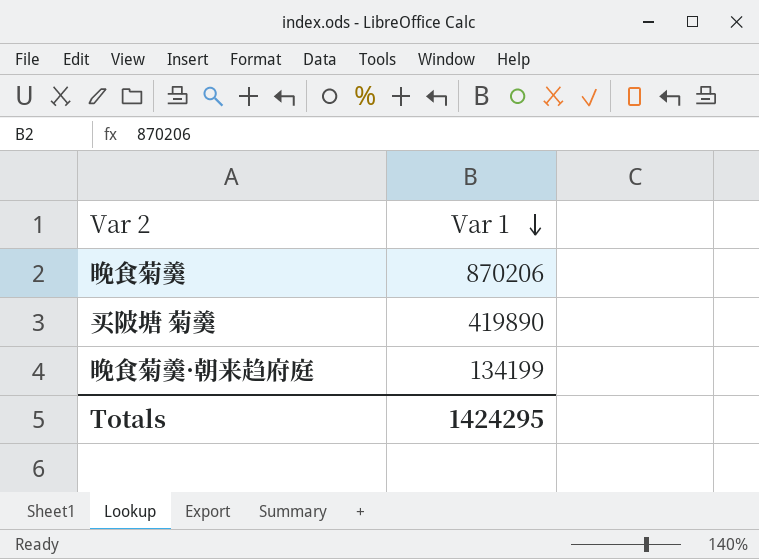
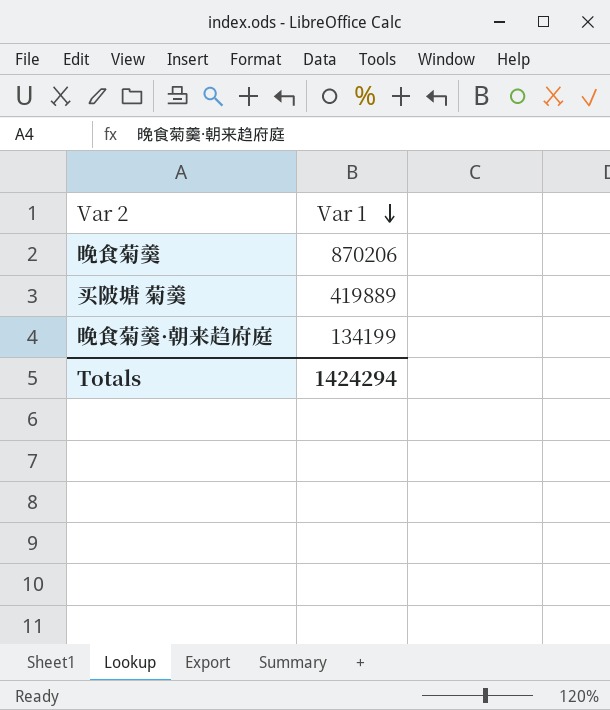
买陂塘 菊羹 | Var 1: 419890 -> 419889
Totals | Var 1: 1424295 -> 1424294

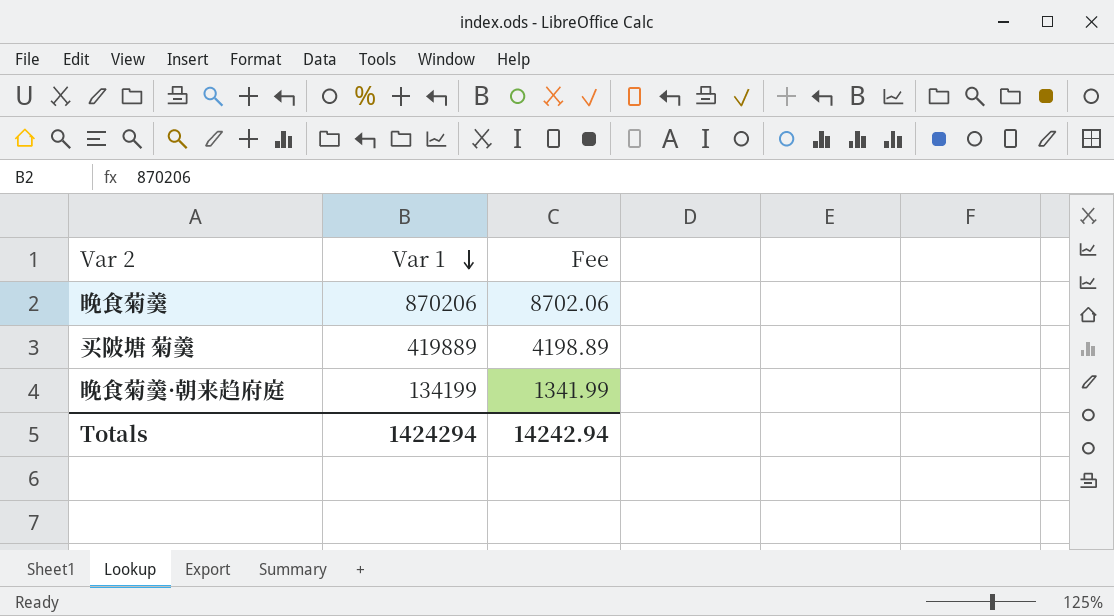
column Fee | formula: none -> [Var 1] * 0.01

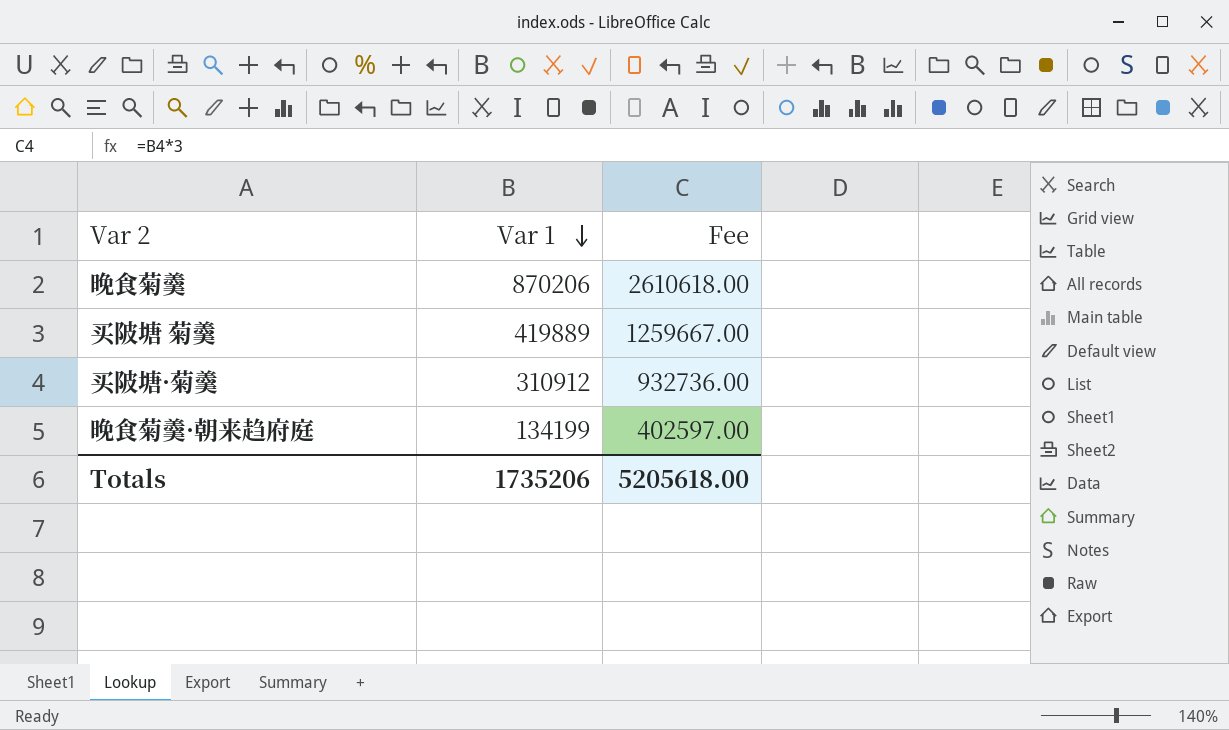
column Fee | formula: [Var 1] * 0.01 -> [Var 1] * 3
row 买陂塘·菊羹: none -> 310912 | 932736.00
Totals | Var 1: 1424294 -> 1735206
Totals | Fee: 14242.94 -> 5205618.00

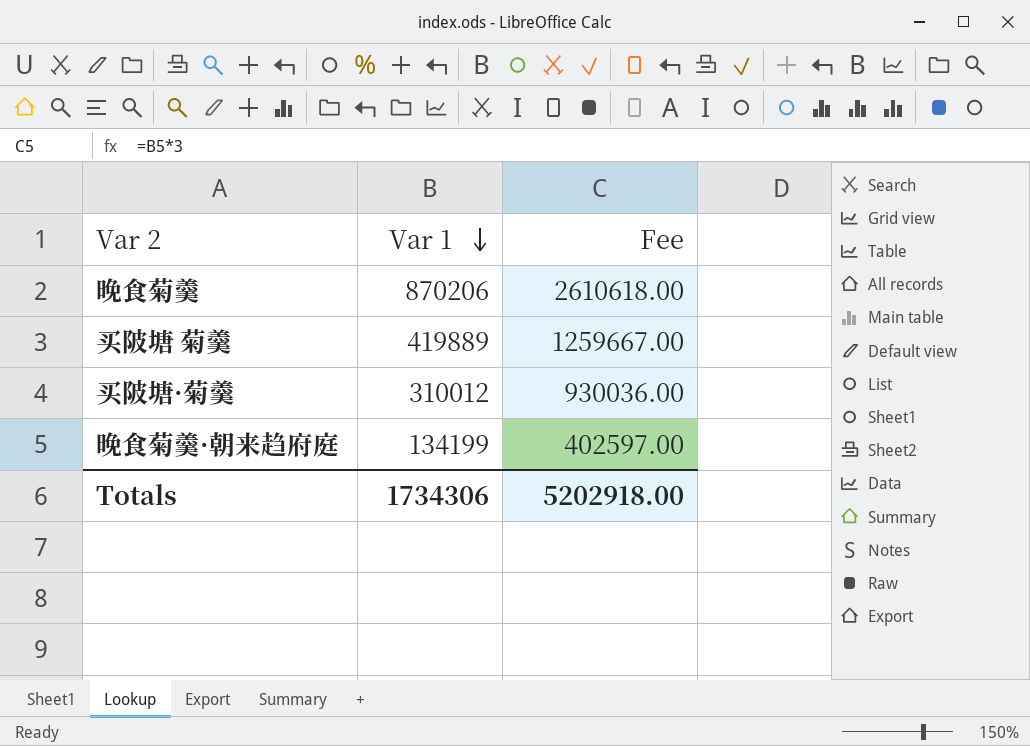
买陂塘·菊羹 | Var 1: 310912 -> 310012
买陂塘·菊羹 | Fee: 932736.00 -> 930036.00
Totals | Var 1: 1735206 -> 1734306
Totals | Fee: 5205618.00 -> 5202918.00

